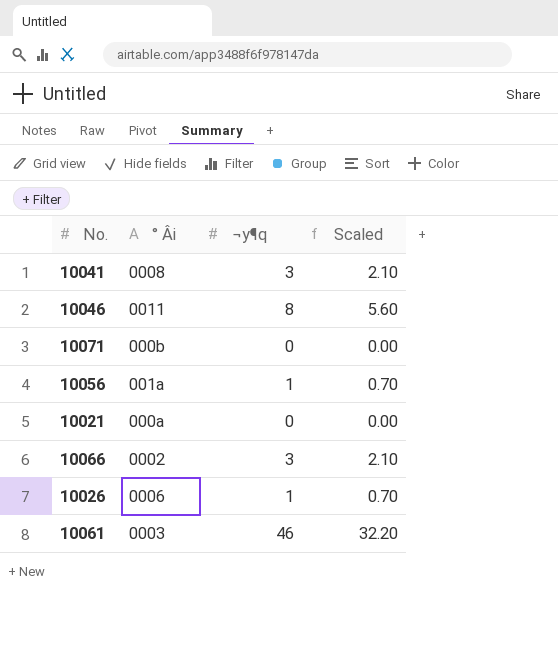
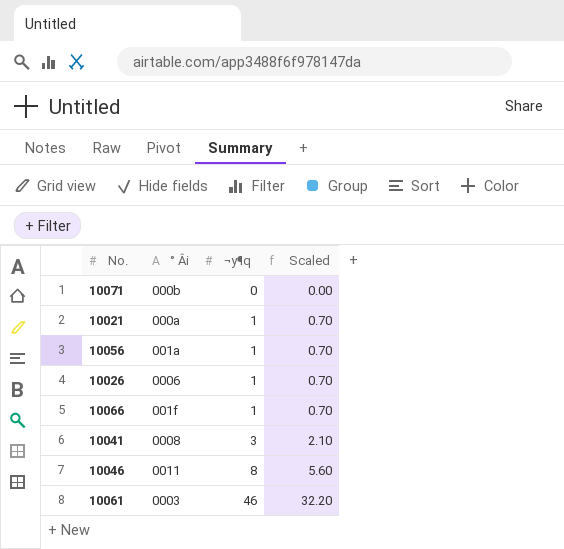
row order: none -> ¬y¶q ascending
10021 | ¬y¶q: 0 -> 1
10021 | Scaled: 0.00 -> 0.70
10066 | ° Âi: 0002 -> 001f
10066 | ¬y¶q: 3 -> 1
10066 | Scaled: 2.10 -> 0.70

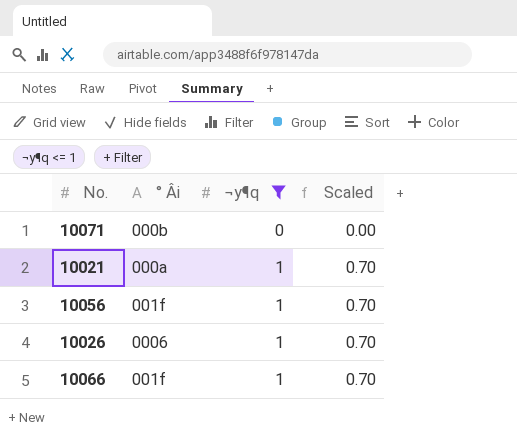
filter: none -> ¬y¶q <= 1
10056 | ° Âi: 001a -> 001f

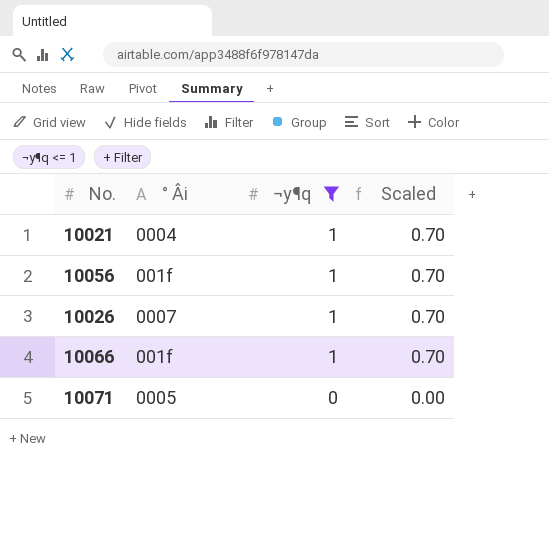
row order: ¬y¶q ascending -> ¬y¶q descending
10021 | ° Âi: 000a -> 0004
10026 | ° Âi: 0006 -> 0007
10071 | ° Âi: 000b -> 0005

